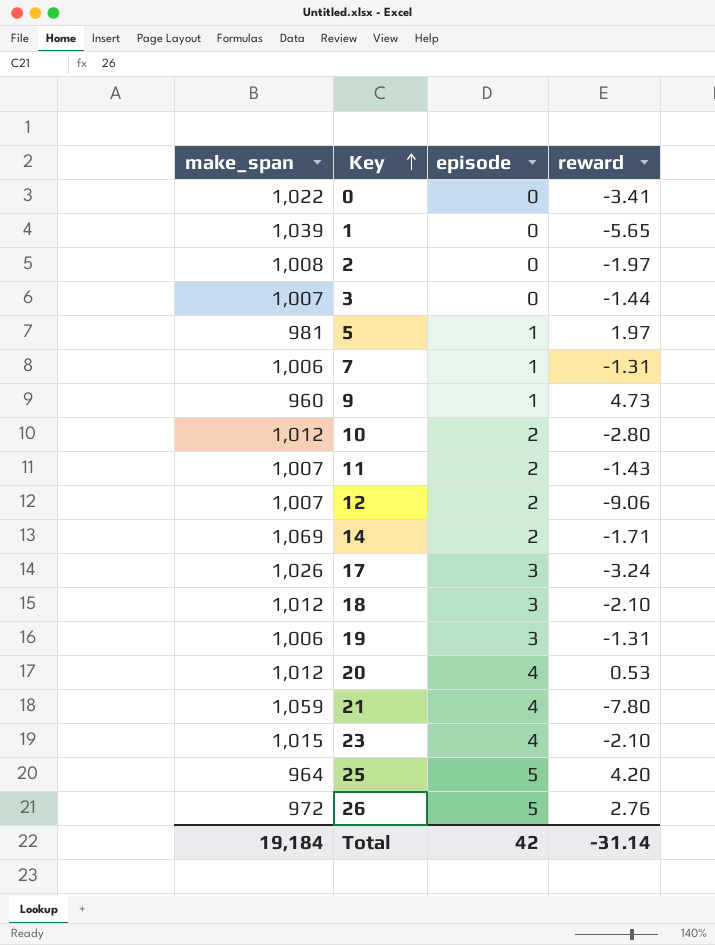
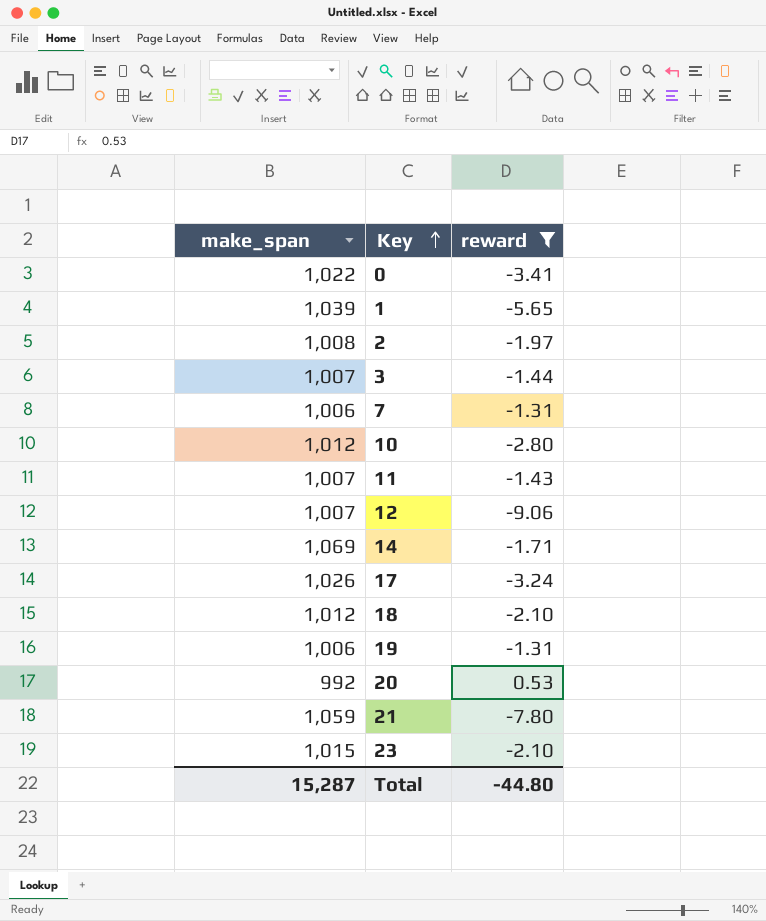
filter: none -> reward <= 0.53
column episode | position: 3 -> none
20 | make_span: 1,012 -> 992
Total | make_span: 19,184 -> 15,287
Total | reward: -31.14 -> -44.80

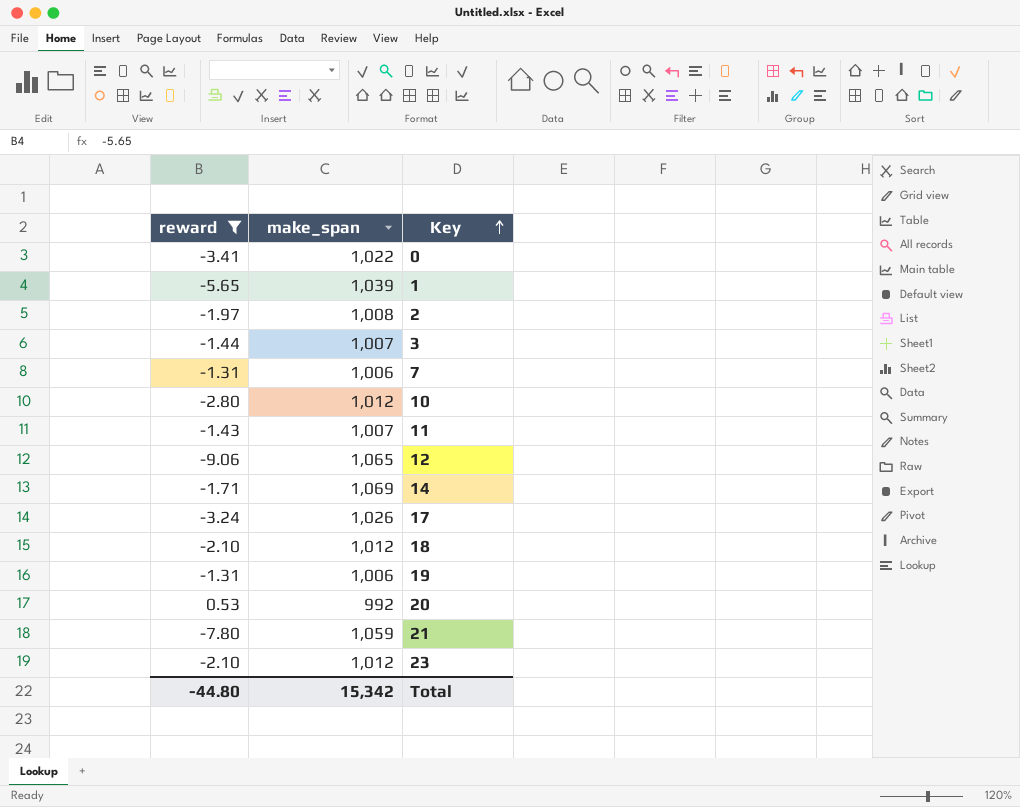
column reward | position: 3 -> 1
12 | make_span: 1,007 -> 1,065
23 | make_span: 1,015 -> 1,012
Total | make_span: 15,287 -> 15,342

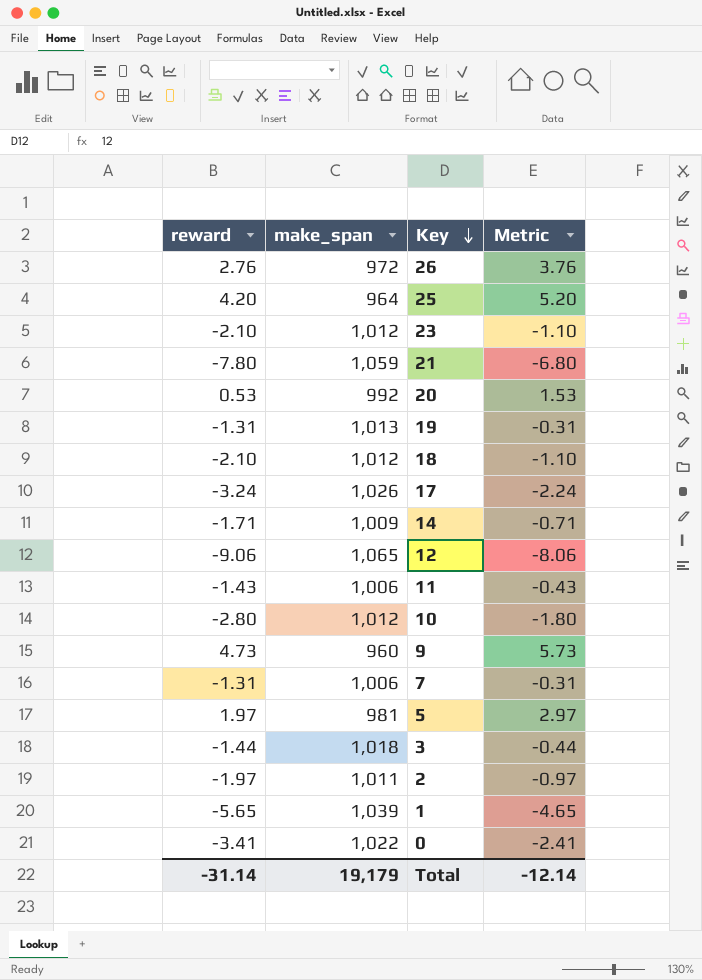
filter: reward <= 0.53 -> none
row order: Key ascending -> Key descending
column Metric | formula: none -> [reward] + 1
19 | make_span: 1,006 -> 1,013
14 | make_span: 1,069 -> 1,009
11 | make_span: 1,007 -> 1,006
3 | make_span: 1,007 -> 1,018
2 | make_span: 1,008 -> 1,011
Total | reward: -44.80 -> -31.14
Total | make_span: 15,342 -> 19,179

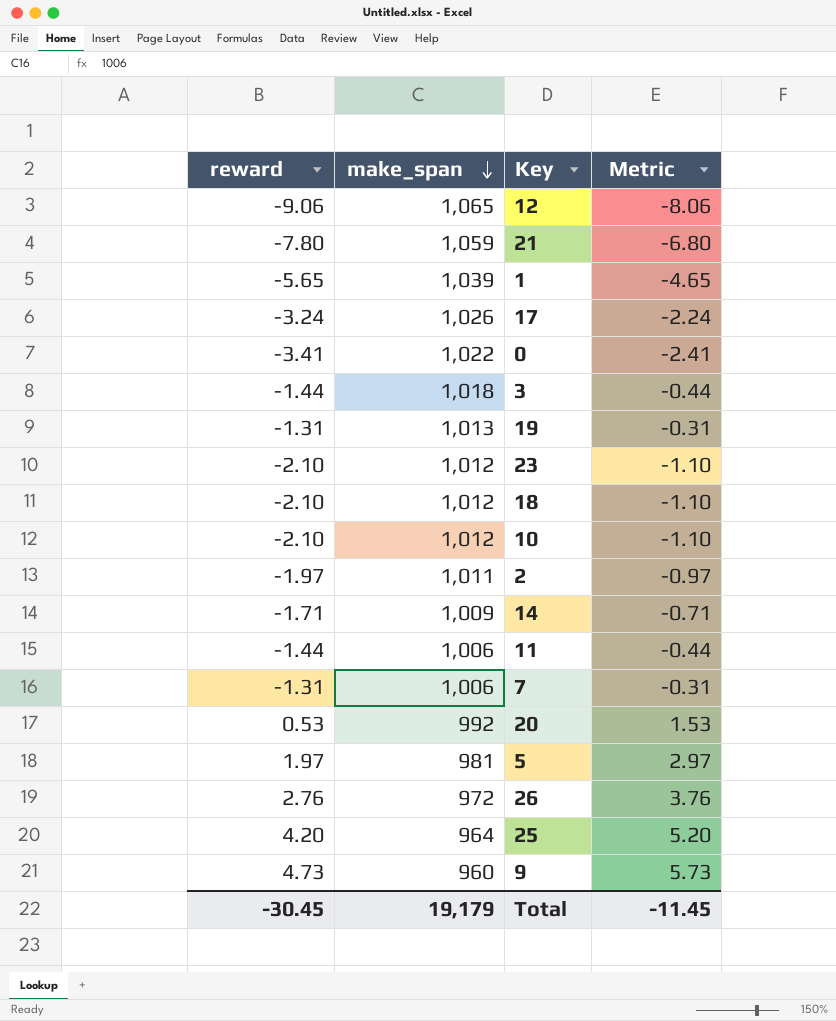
row order: Key descending -> make_span descending
10 | reward: -2.80 -> -2.10
10 | Metric: -1.80 -> -1.10
11 | reward: -1.43 -> -1.44
11 | Metric: -0.43 -> -0.44
Total | reward: -31.14 -> -30.45
Total | Metric: -12.14 -> -11.45

